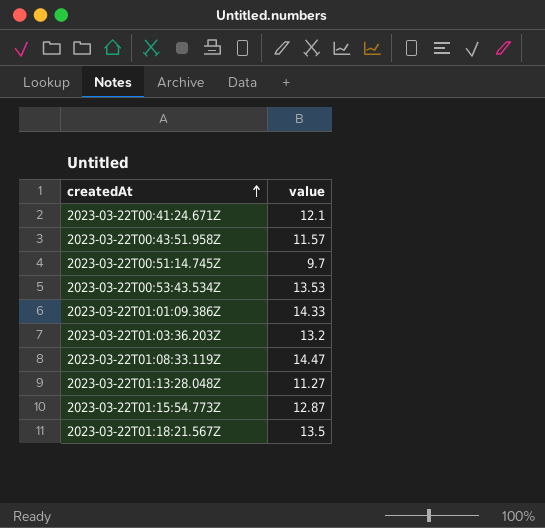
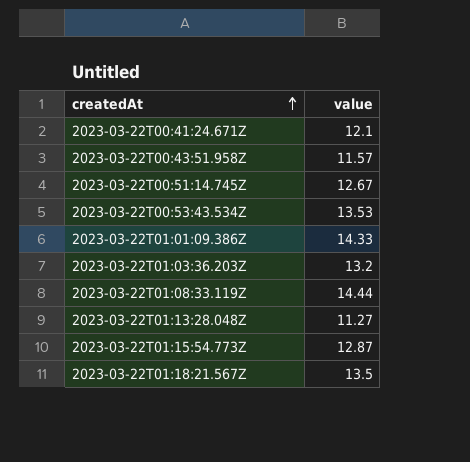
2023-03-22T00:51:14.745Z | value: 9.7 -> 12.67
2023-03-22T01:08:33.119Z | value: 14.47 -> 14.44

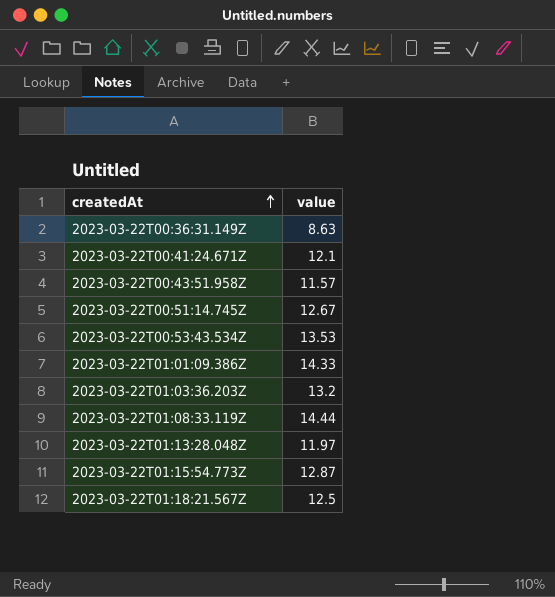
row 2023-03-22T00:36:31.149Z: none -> 8.63
2023-03-22T01:13:28.048Z | value: 11.27 -> 11.97
2023-03-22T01:18:21.567Z | value: 13.5 -> 12.5

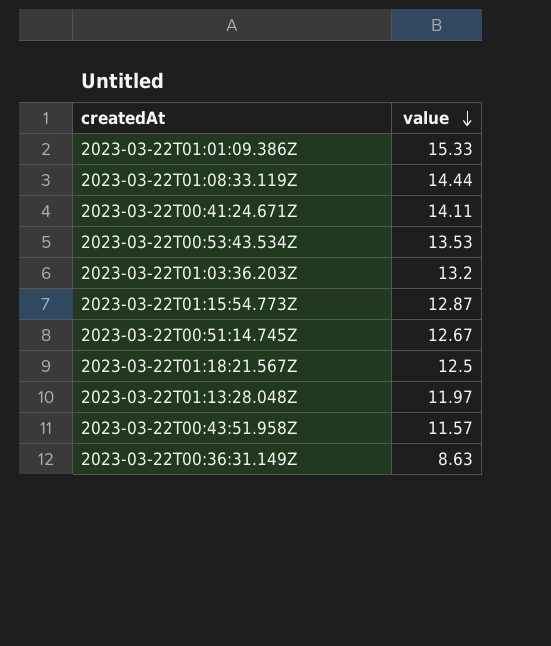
row order: createdAt ascending -> value descending
2023-03-22T01:01:09.386Z | value: 14.33 -> 15.33
2023-03-22T00:41:24.671Z | value: 12.1 -> 14.11

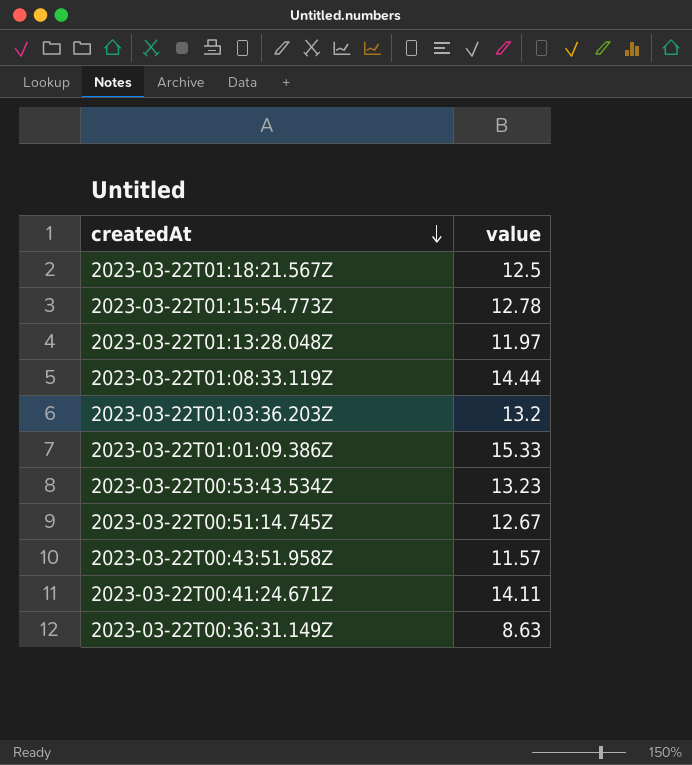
row order: value descending -> createdAt descending
2023-03-22T01:15:54.773Z | value: 12.87 -> 12.78
2023-03-22T00:53:43.534Z | value: 13.53 -> 13.23

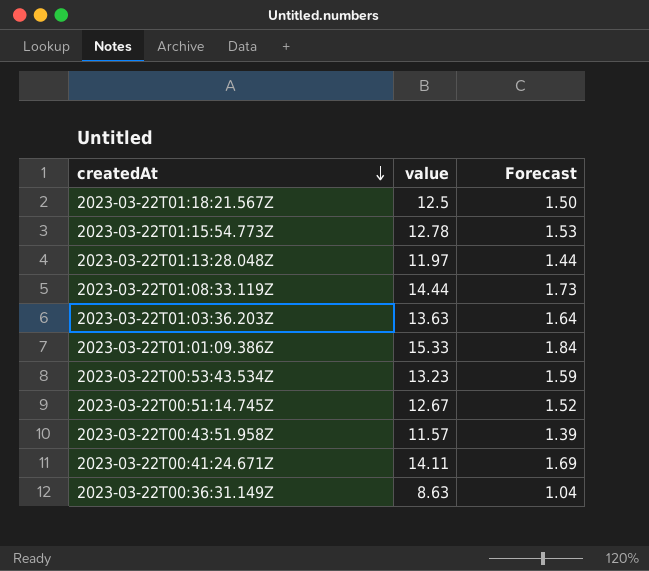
column Forecast | formula: none -> [value] * 0.12
2023-03-22T01:03:36.203Z | value: 13.2 -> 13.63

